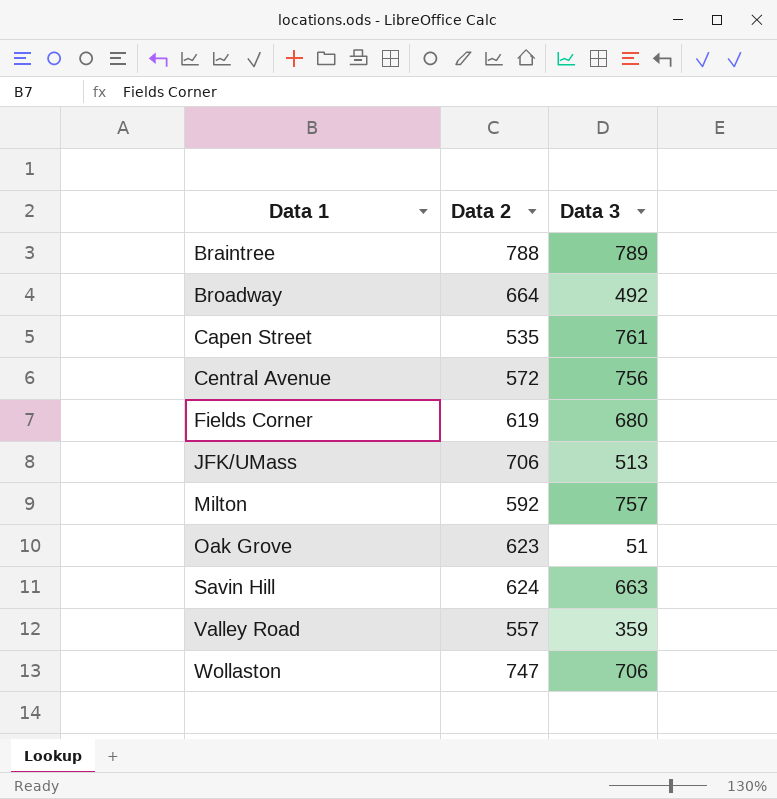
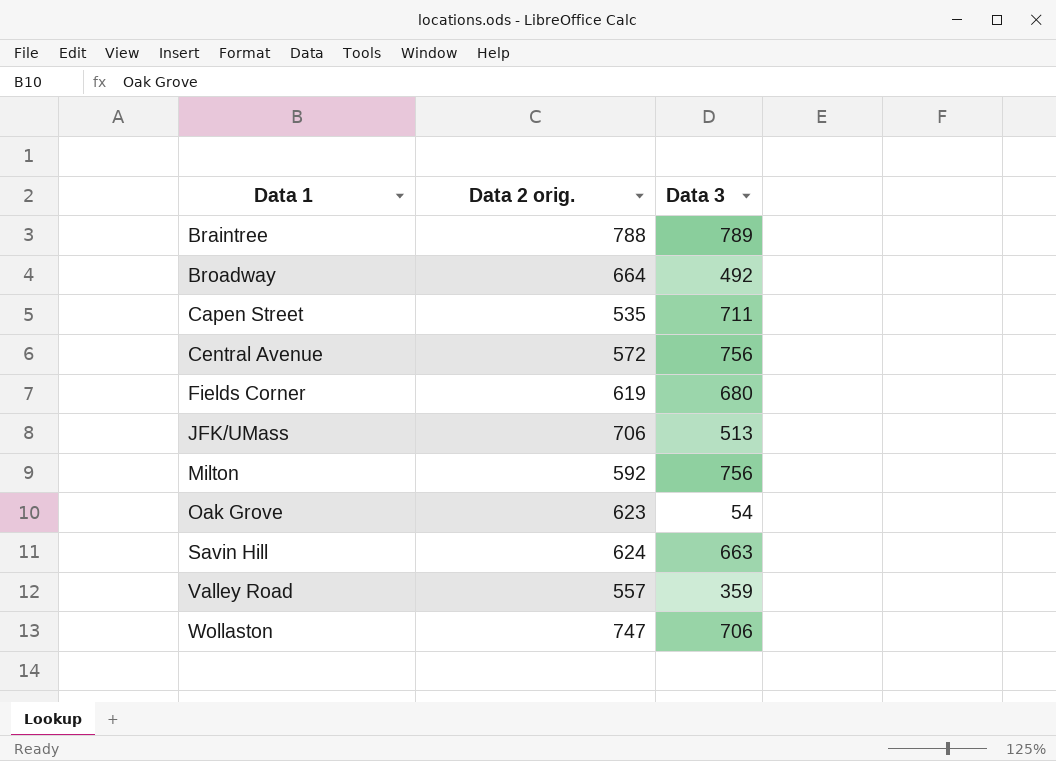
column name: Data 2 -> Data 2 orig.
Capen Street | Data 3: 761 -> 711
Milton | Data 3: 757 -> 756
Oak Grove | Data 3: 51 -> 54

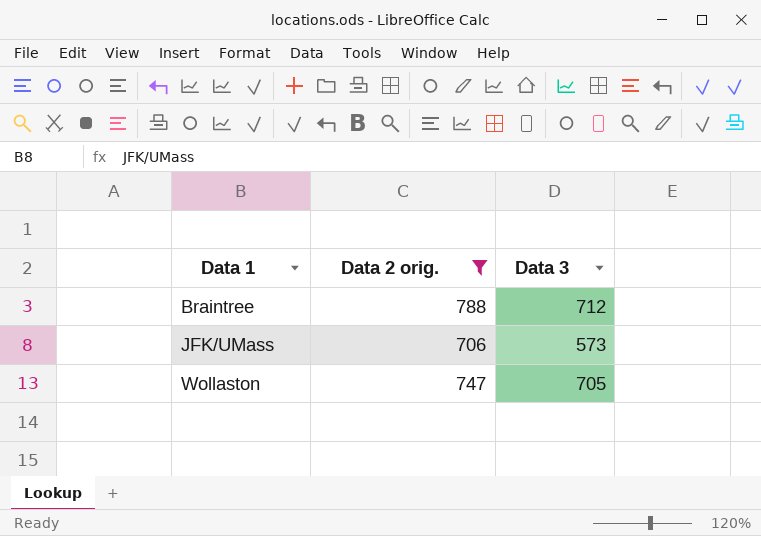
filter: none -> Data 2 orig. >= 706
Braintree | Data 3: 789 -> 712
JFK/UMass | Data 3: 513 -> 573
Wollaston | Data 3: 706 -> 705

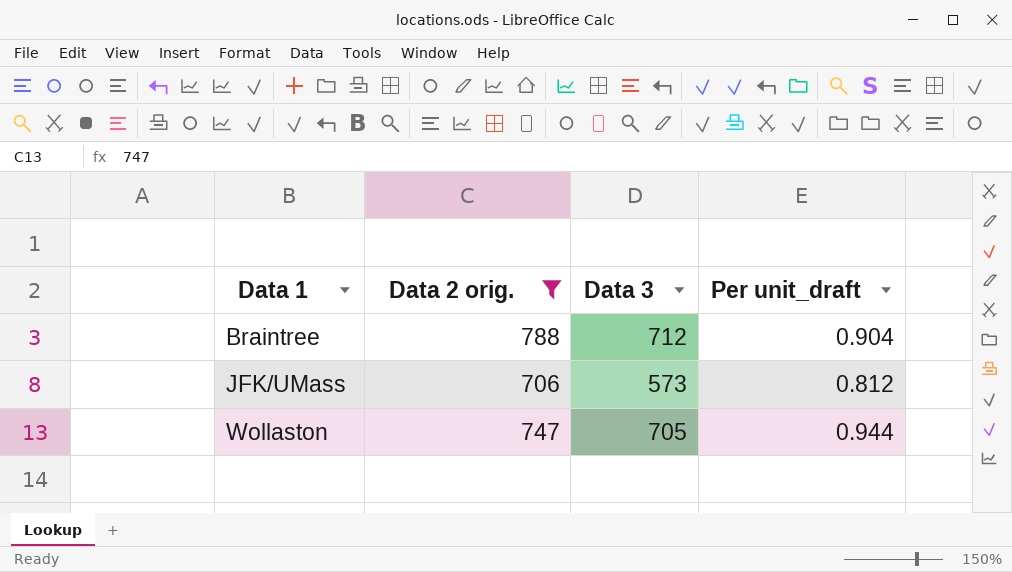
column Per unit_draft | formula: none -> [Data 3] / [Data 2 orig.]

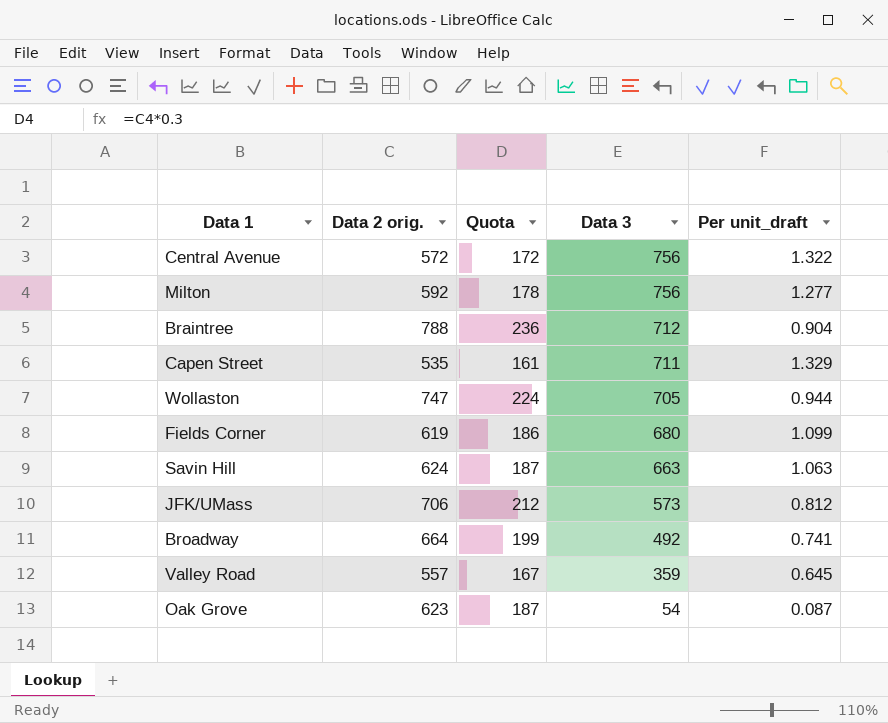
filter: Data 2 orig. >= 706 -> none
row order: Data 1 ascending -> Data 3 descending
column Quota | formula: none -> [Data 2 orig.] * 0.3

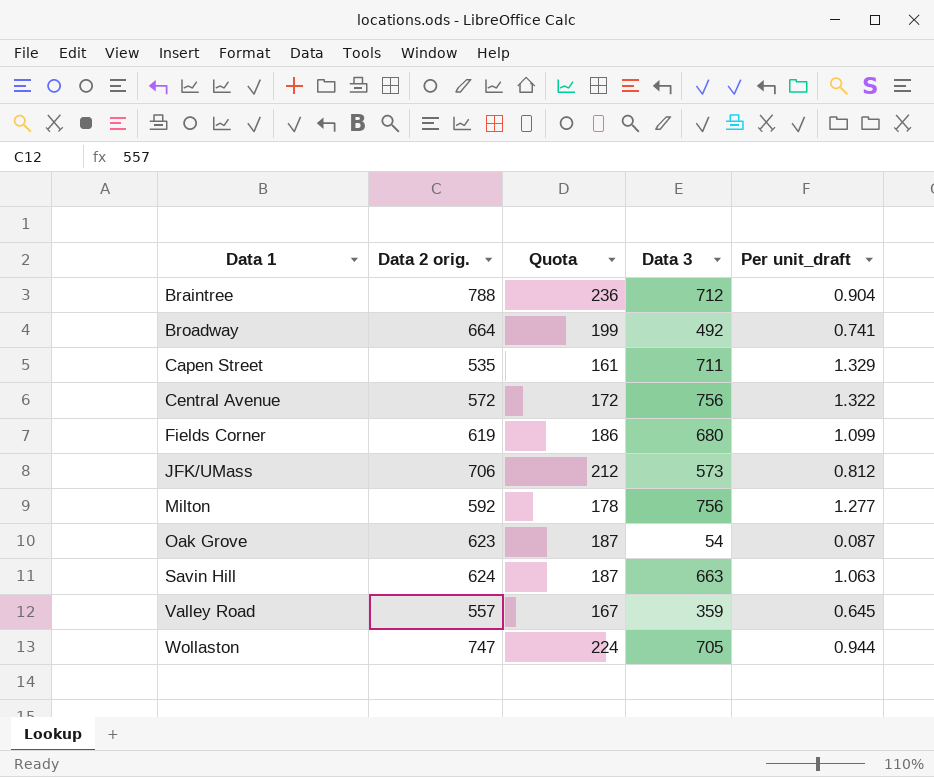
row order: Data 3 descending -> Data 1 ascending

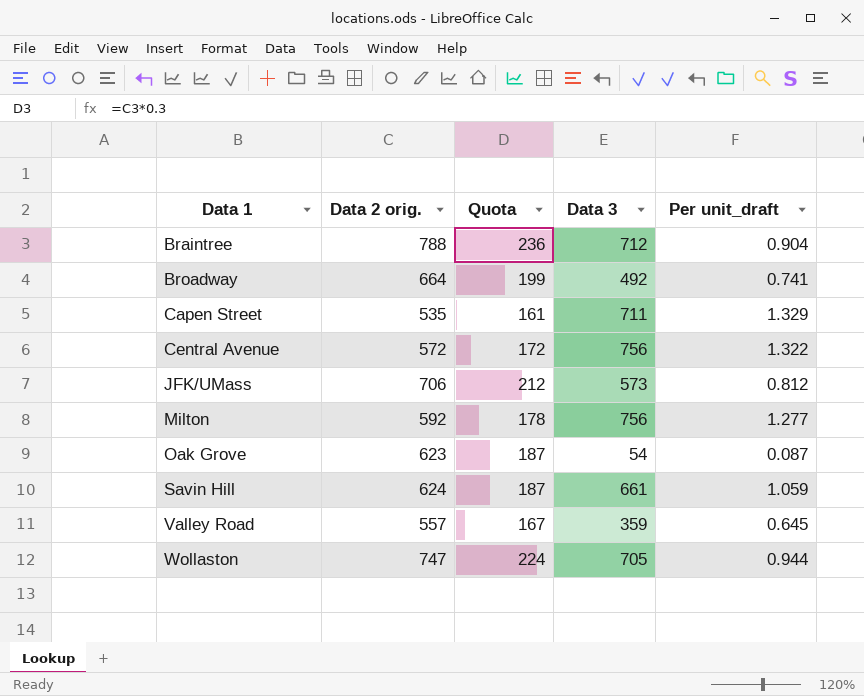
row Fields Corner: 619 | 186 | 680 | 1.099 -> none
Savin Hill | Data 3: 663 -> 661
Savin Hill | Per unit_draft: 1.063 -> 1.059

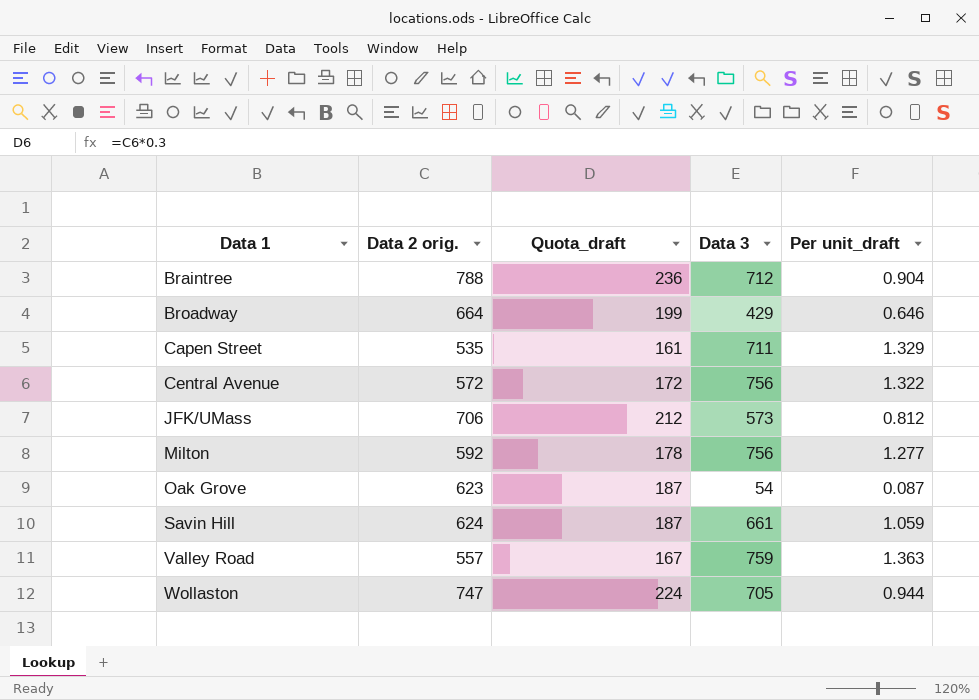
column name: Quota -> Quota_draft
Broadway | Data 3: 492 -> 429
Broadway | Per unit_draft: 0.741 -> 0.646
Valley Road | Data 3: 359 -> 759
Valley Road | Per unit_draft: 0.645 -> 1.363

